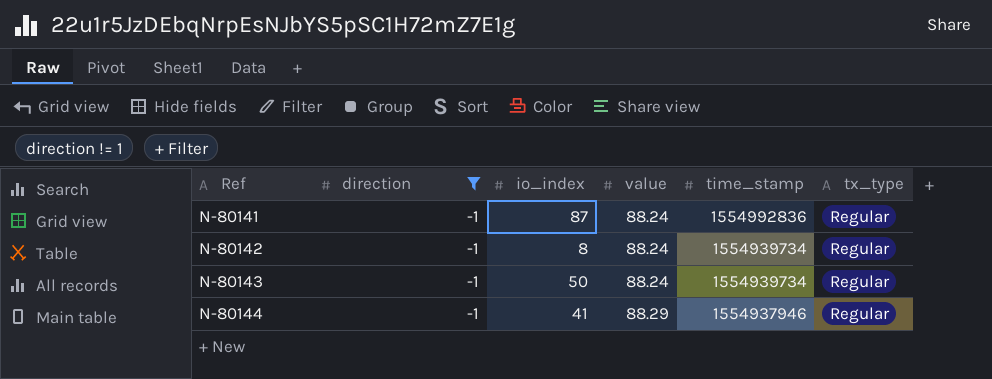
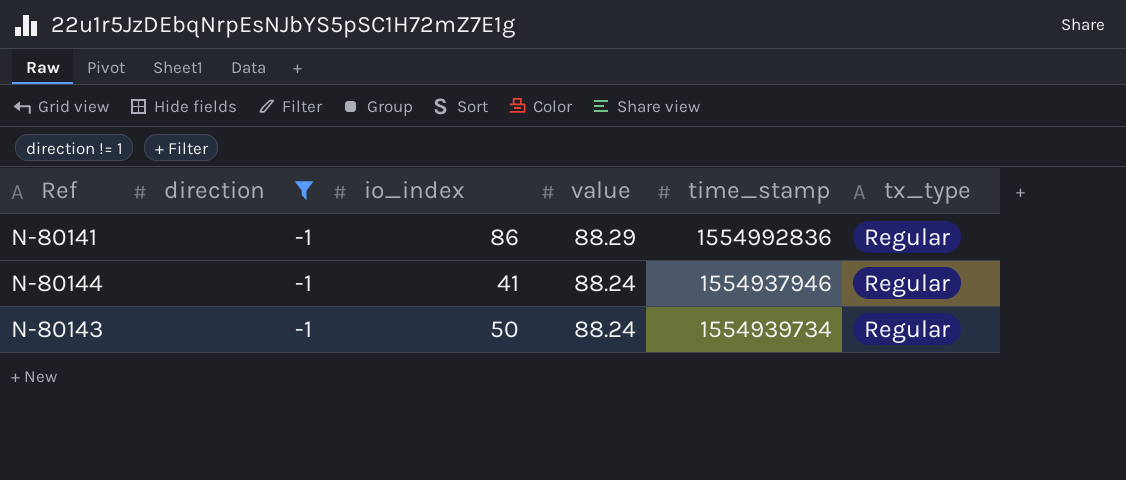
row order: Ref ascending -> value descending
row N-80142: -1 | 8 | 88.24 | 1554939734 | Regular -> none
N-80141 | io_index: 87 -> 86
N-80141 | value: 88.24 -> 88.29
N-80144 | value: 88.29 -> 88.24

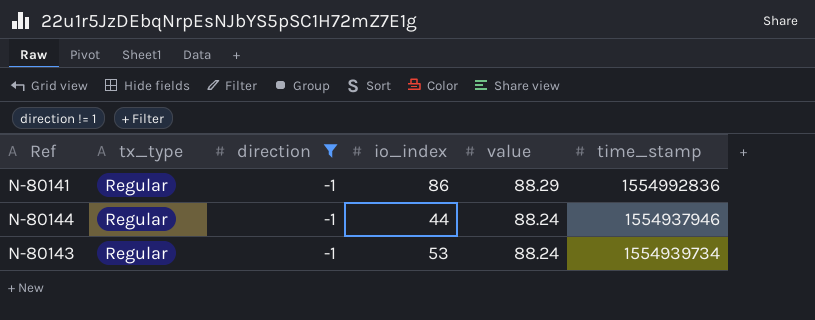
column tx_type | position: 6 -> 2
N-80144 | io_index: 41 -> 44
N-80143 | io_index: 50 -> 53

